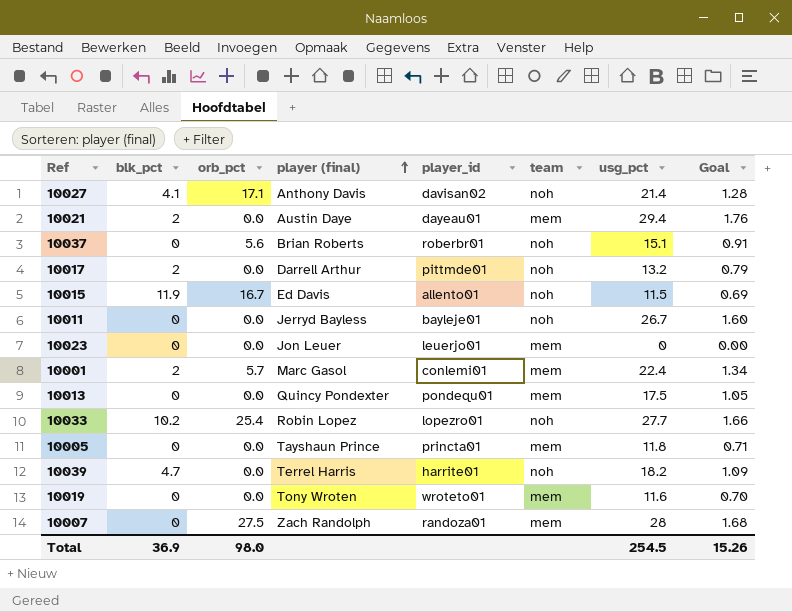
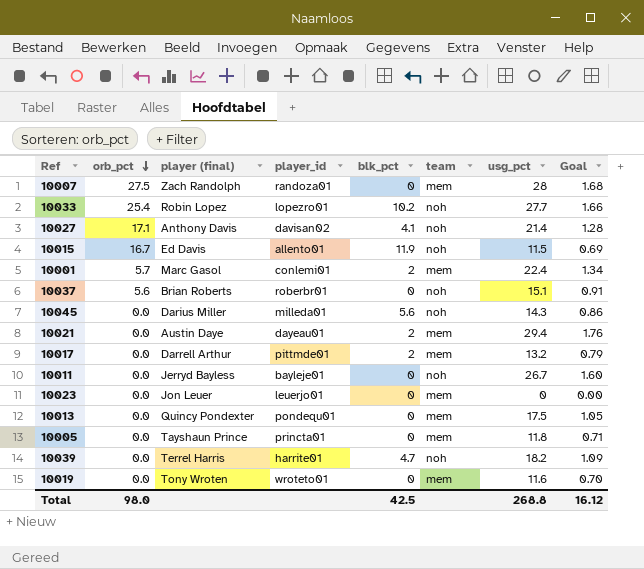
row order: player (final) ascending -> orb_pct descending
column blk_pct | position: 2 -> 5
row 10045: none -> 0.0 | Darius Miller | milleda01 | 5.6 | noh | 14.3 | 0.86
10017 | team: noh -> mem
Total | blk_pct: 36.9 -> 42.5
Total | usg_pct: 254.5 -> 268.8
Total | Goal: 15.26 -> 16.12

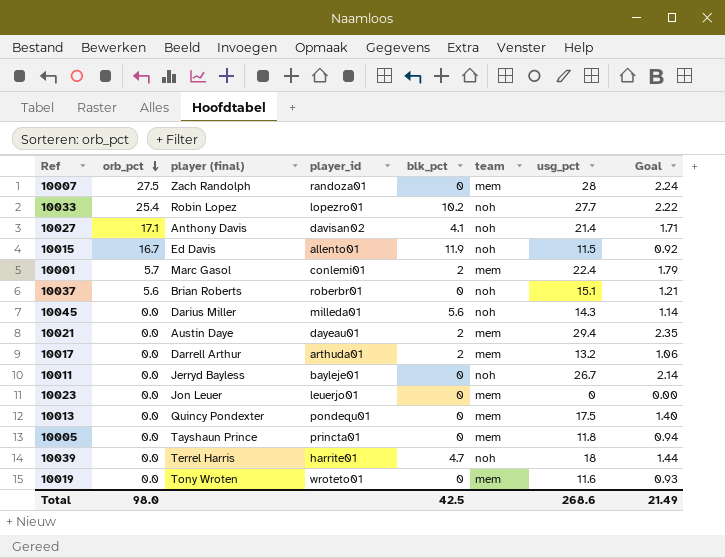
column Goal | formula: [usg_pct] * 0.06 -> [usg_pct] * 0.08
10017 | player_id: pittmde01 -> arthuda01
10039 | usg_pct: 18.2 -> 18
Total | usg_pct: 268.8 -> 268.6
Total | Goal: 16.12 -> 21.49

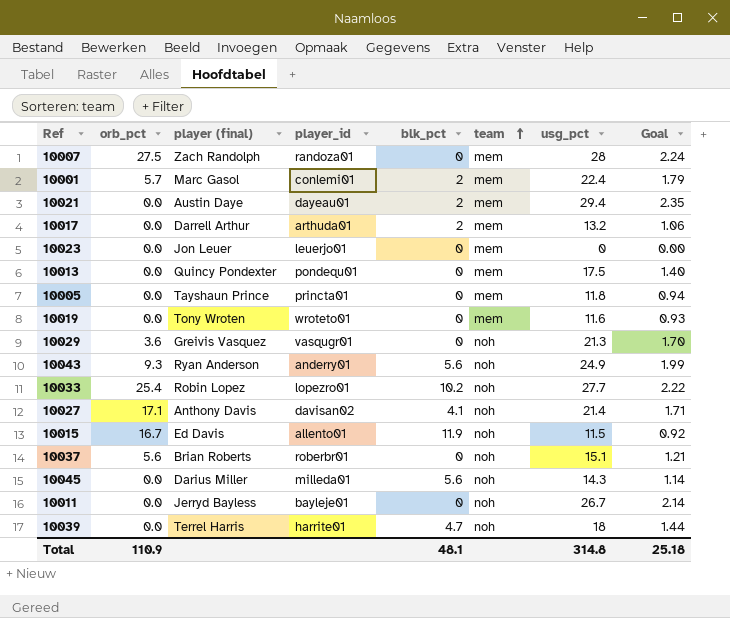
row order: orb_pct descending -> team ascending
row 10029: none -> 3.6 | Greivis Vasquez | vasqugr01 | 0 | noh | 21.3 | 1.70
row 10043: none -> 9.3 | Ryan Anderson | anderry01 | 5.6 | noh | 24.9 | 1.99
Total | orb_pct: 98.0 -> 110.9
Total | blk_pct: 42.5 -> 48.1
Total | usg_pct: 268.6 -> 314.8
Total | Goal: 21.49 -> 25.18

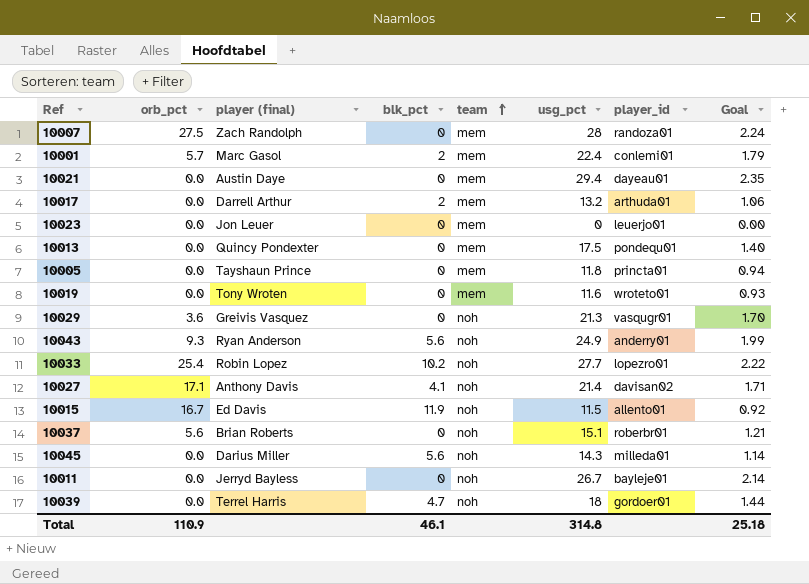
column player_id | position: 4 -> 7
10021 | blk_pct: 2 -> 0
10039 | player_id: harrite01 -> gordoer01
Total | blk_pct: 48.1 -> 46.1

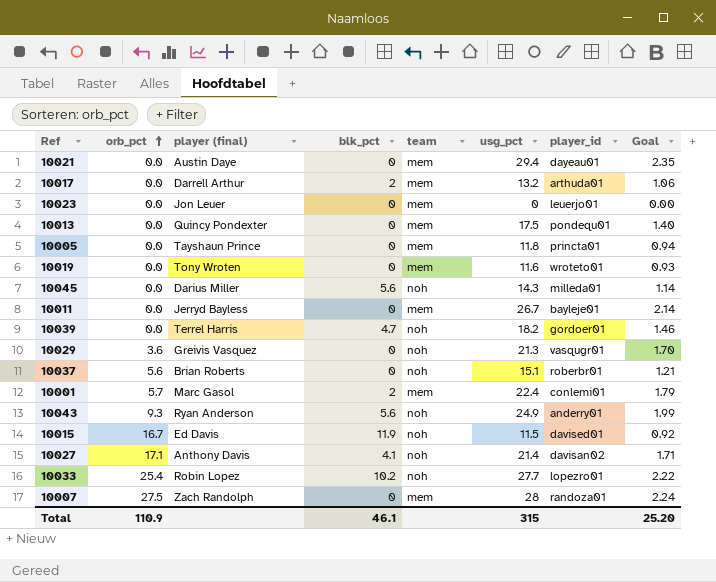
row order: team ascending -> orb_pct ascending
10011 | team: noh -> mem
10039 | usg_pct: 18 -> 18.2
10039 | Goal: 1.44 -> 1.46
10015 | player_id: allento01 -> davised01
Total | usg_pct: 314.8 -> 315
Total | Goal: 25.18 -> 25.20

